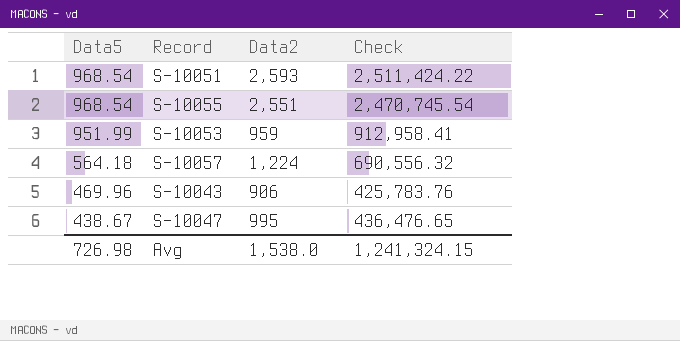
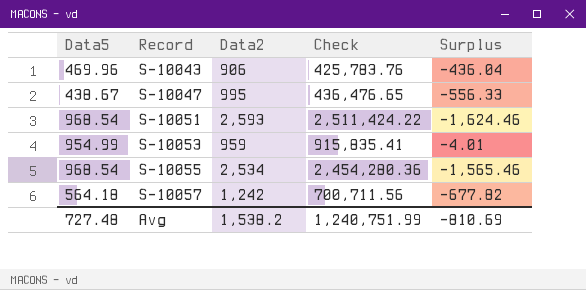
row order: Data5 descending -> Record ascending
column Surplus | formula: none -> [Data5] - [Data2]
S-10053 | Data5: 951.99 -> 954.99
S-10053 | Check: 912,958.41 -> 915,835.41
S-10055 | Data2: 2,551 -> 2,534
S-10055 | Check: 2,470,745.54 -> 2,454,280.36
S-10057 | Data2: 1,224 -> 1,242
S-10057 | Check: 690,556.32 -> 700,711.56
Avg | Data5: 726.98 -> 727.48
Avg | Data2: 1,538.0 -> 1,538.2
Avg | Check: 1,241,324.15 -> 1,240,751.99

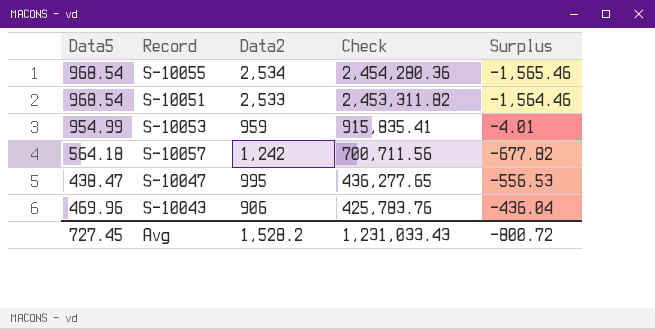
row order: Record ascending -> Check descending
S-10051 | Data2: 2,593 -> 2,533
S-10051 | Check: 2,511,424.22 -> 2,453,311.82
S-10051 | Surplus: -1,624.46 -> -1,564.46
S-10047 | Data5: 438.67 -> 438.47
S-10047 | Check: 436,476.65 -> 436,277.65
S-10047 | Surplus: -556.33 -> -556.53
Avg | Data5: 727.48 -> 727.45
Avg | Data2: 1,538.2 -> 1,528.2
Avg | Check: 1,240,751.99 -> 1,231,033.43
Avg | Surplus: -810.69 -> -800.72

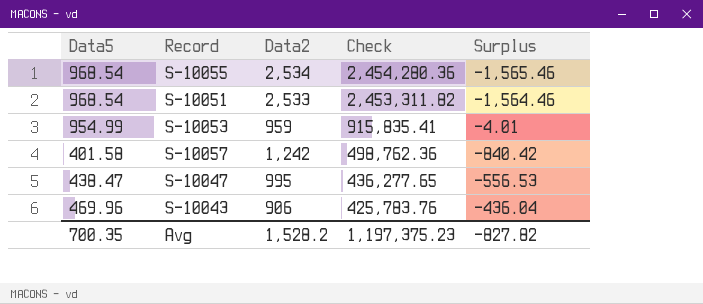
S-10057 | Data5: 564.18 -> 401.58
S-10057 | Check: 700,711.56 -> 498,762.36
S-10057 | Surplus: -677.82 -> -840.42
Avg | Data5: 727.45 -> 700.35
Avg | Check: 1,231,033.43 -> 1,197,375.23
Avg | Surplus: -800.72 -> -827.82

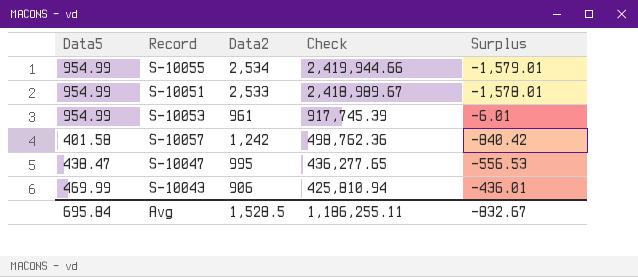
S-10055 | Data5: 968.54 -> 954.99
S-10055 | Check: 2,454,280.36 -> 2,419,944.66
S-10055 | Surplus: -1,565.46 -> -1,579.01
S-10051 | Data5: 968.54 -> 954.99
S-10051 | Check: 2,453,311.82 -> 2,418,989.67
S-10051 | Surplus: -1,564.46 -> -1,578.01
S-10053 | Data2: 959 -> 961
S-10053 | Check: 915,835.41 -> 917,745.39
S-10053 | Surplus: -4.01 -> -6.01
S-10043 | Data5: 469.96 -> 469.99
S-10043 | Check: 425,783.76 -> 425,810.94
S-10043 | Surplus: -436.04 -> -436.01
Avg | Data5: 700.35 -> 695.84
Avg | Data2: 1,528.2 -> 1,528.5
Avg | Check: 1,197,375.23 -> 1,186,255.11
Avg | Surplus: -827.82 -> -832.67

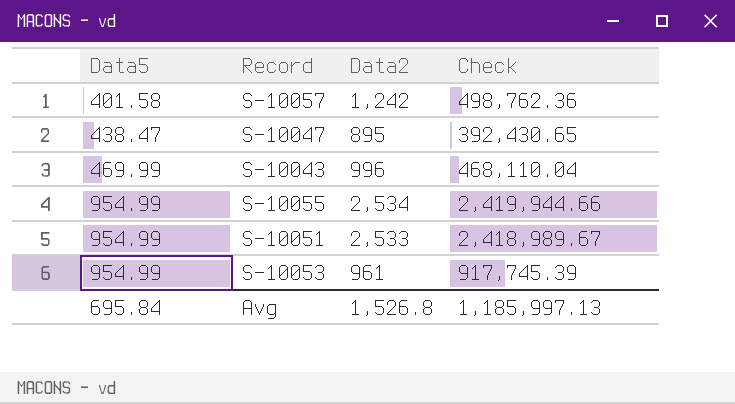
row order: Check descending -> Data5 ascending
column Surplus | formula: [Data5] - [Data2] -> none
S-10047 | Data2: 995 -> 895
S-10047 | Check: 436,277.65 -> 392,430.65
S-10043 | Data2: 906 -> 996
S-10043 | Check: 425,810.94 -> 468,110.04
Avg | Data2: 1,528.5 -> 1,526.8
Avg | Check: 1,186,255.11 -> 1,185,997.13

